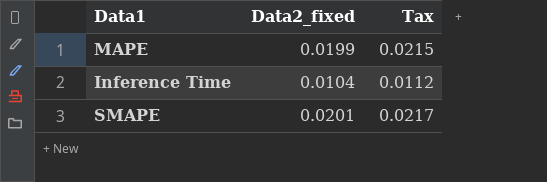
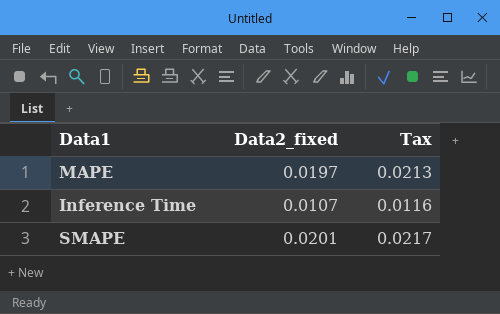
MAPE | Data2_fixed: 0.0199 -> 0.0197
MAPE | Tax: 0.0215 -> 0.0213
Inference Time | Data2_fixed: 0.0104 -> 0.0107
Inference Time | Tax: 0.0112 -> 0.0116

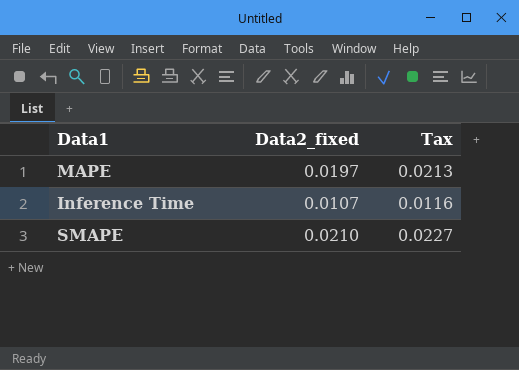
SMAPE | Data2_fixed: 0.0201 -> 0.0210
SMAPE | Tax: 0.0217 -> 0.0227

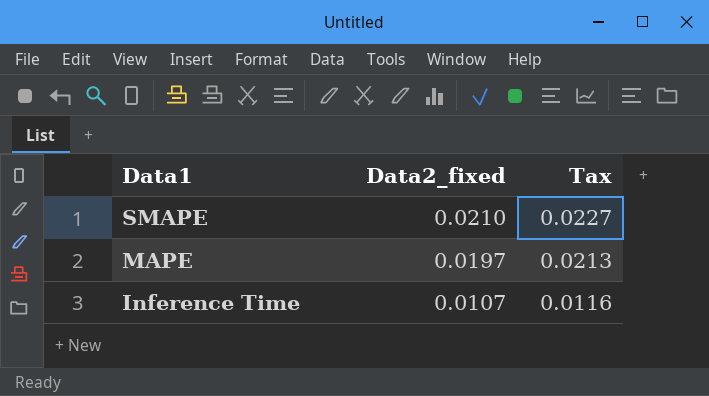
row order: none -> Data1 descending

